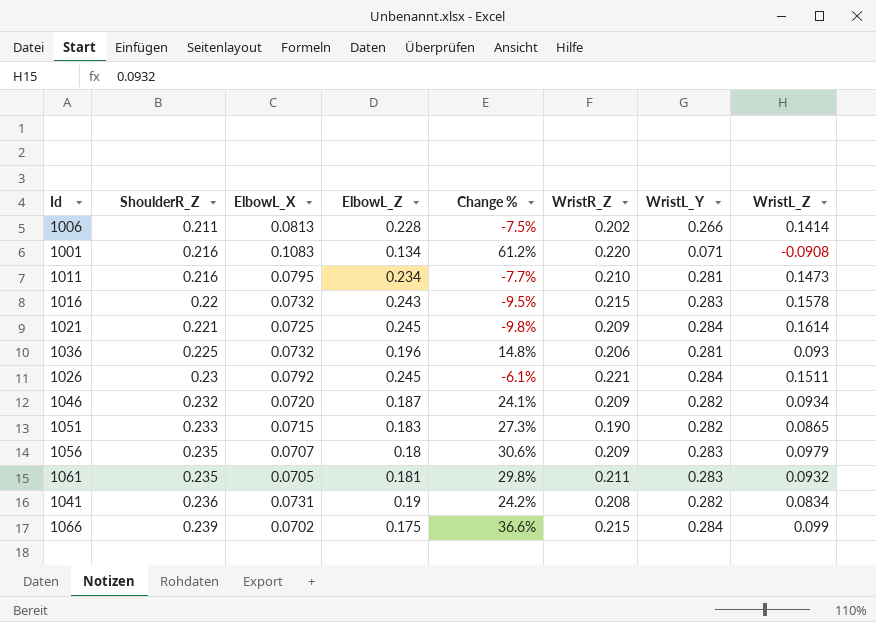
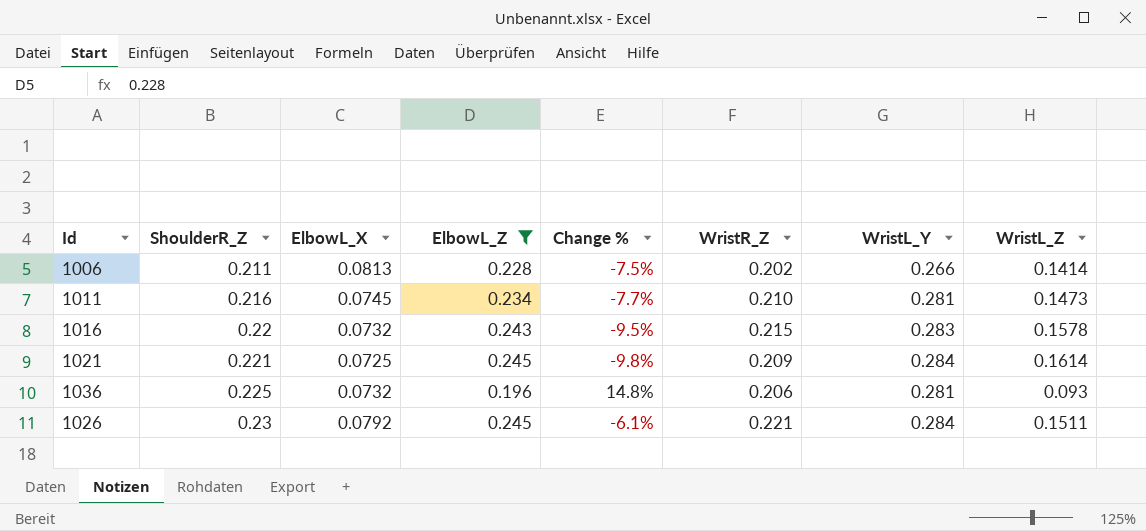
filter: none -> ElbowL_Z >= 0.196
1011 | ElbowL_X: 0.0795 -> 0.0745

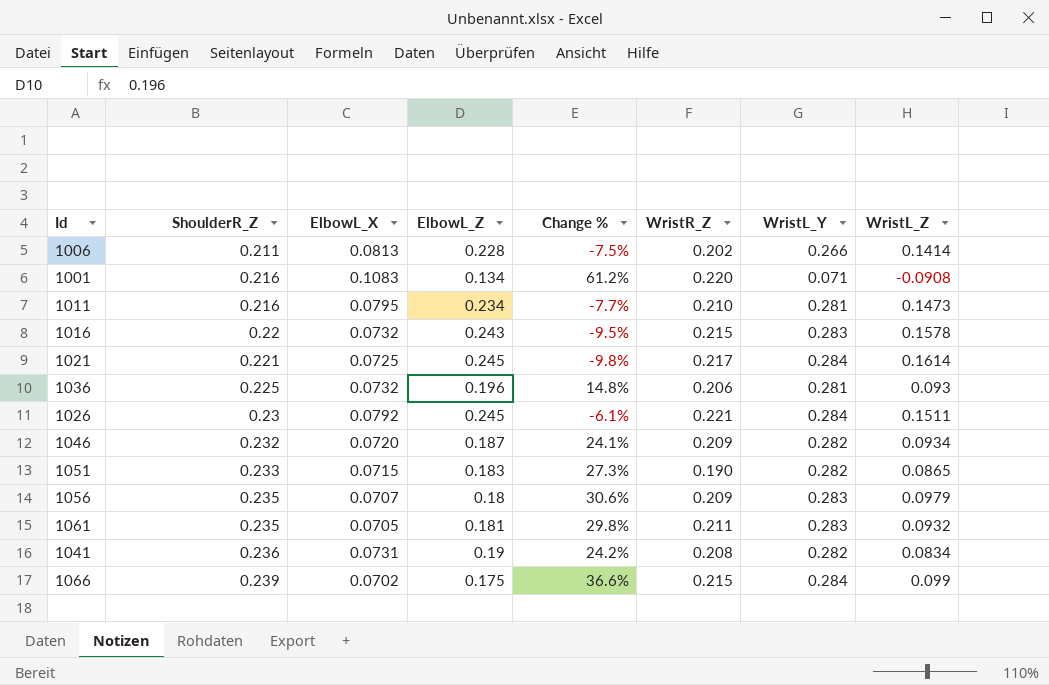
filter: ElbowL_Z >= 0.196 -> none
1011 | ElbowL_X: 0.0745 -> 0.0795
1021 | WristR_Z: 0.209 -> 0.217

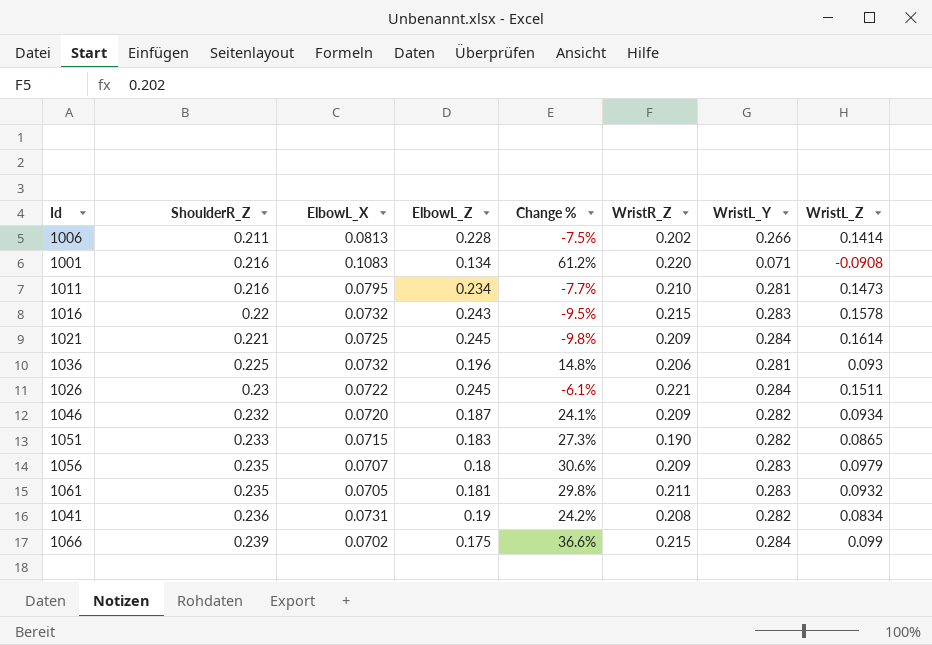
1021 | WristR_Z: 0.217 -> 0.209
1026 | ElbowL_X: 0.0792 -> 0.0722

